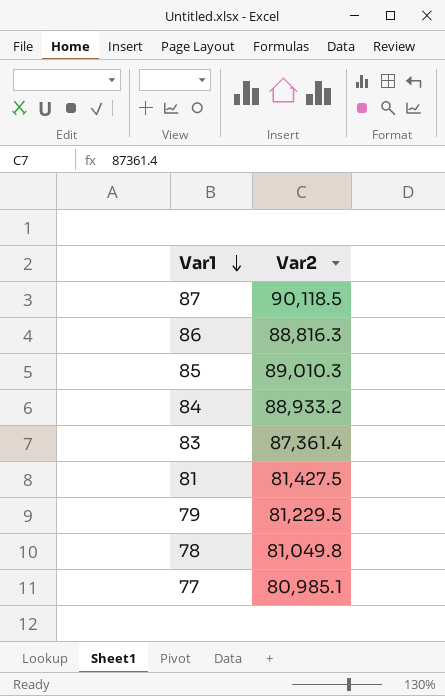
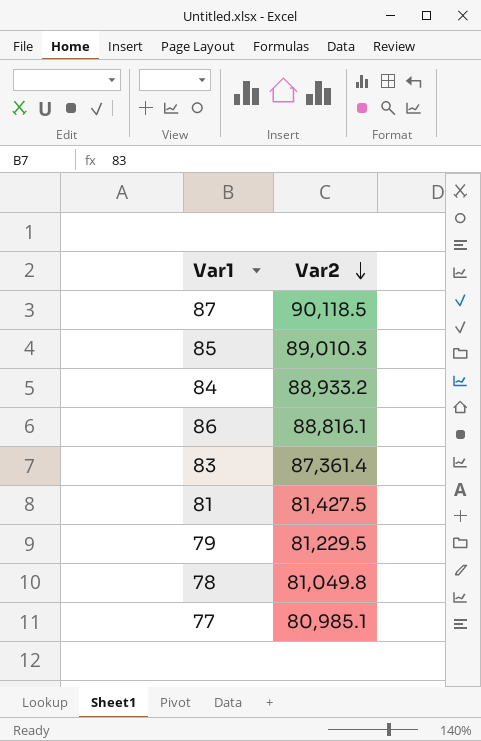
row order: Var1 descending -> Var2 descending
86 | Var2: 88,816.3 -> 88,816.1

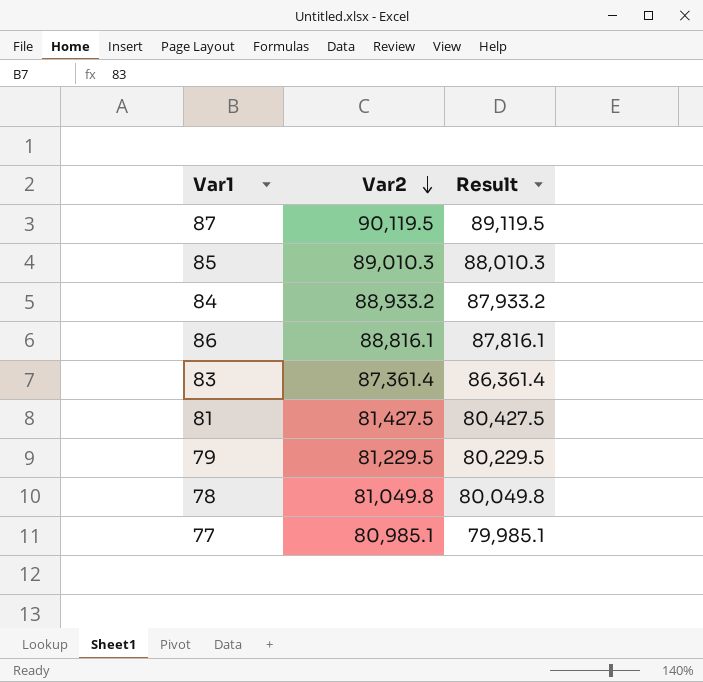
column Result | formula: none -> [Var2] - 1000
87 | Var2: 90,118.5 -> 90,119.5

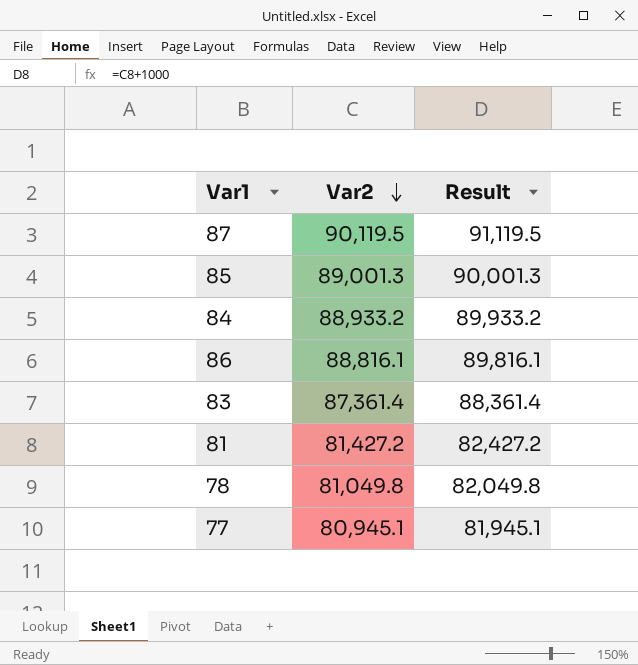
column Result | formula: [Var2] - 1000 -> [Var2] + 1000
row 79: 81,229.5 | 80,229.5 -> none
85 | Var2: 89,010.3 -> 89,001.3
81 | Var2: 81,427.5 -> 81,427.2
77 | Var2: 80,985.1 -> 80,945.1

